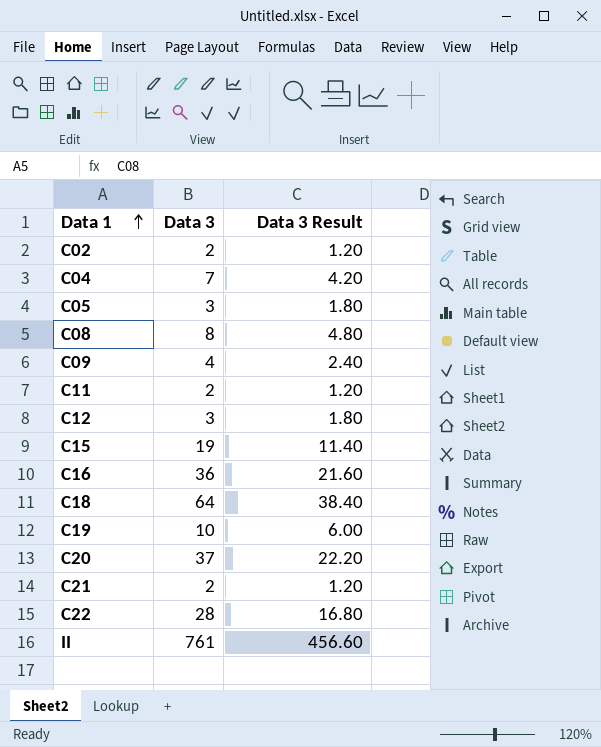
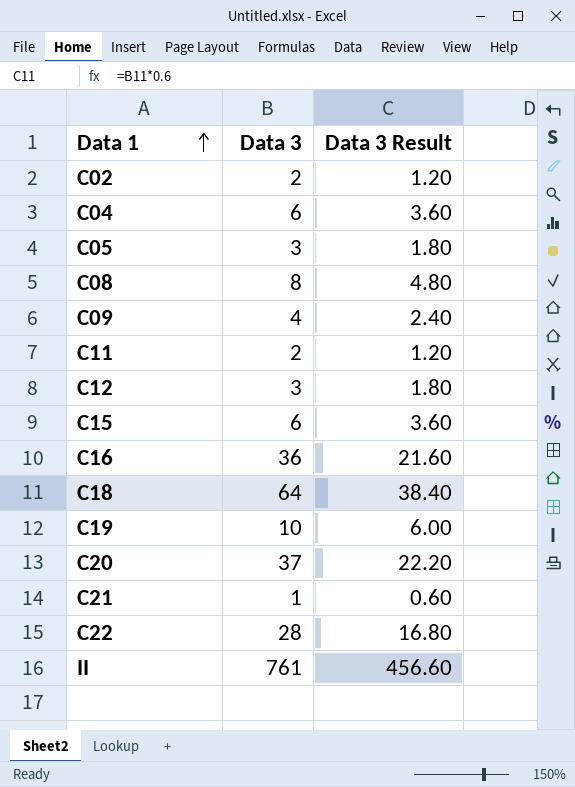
C04 | Data 3: 7 -> 6
C04 | Data 3 Result: 4.20 -> 3.60
C15 | Data 3: 19 -> 6
C15 | Data 3 Result: 11.40 -> 3.60
C21 | Data 3: 2 -> 1
C21 | Data 3 Result: 1.20 -> 0.60

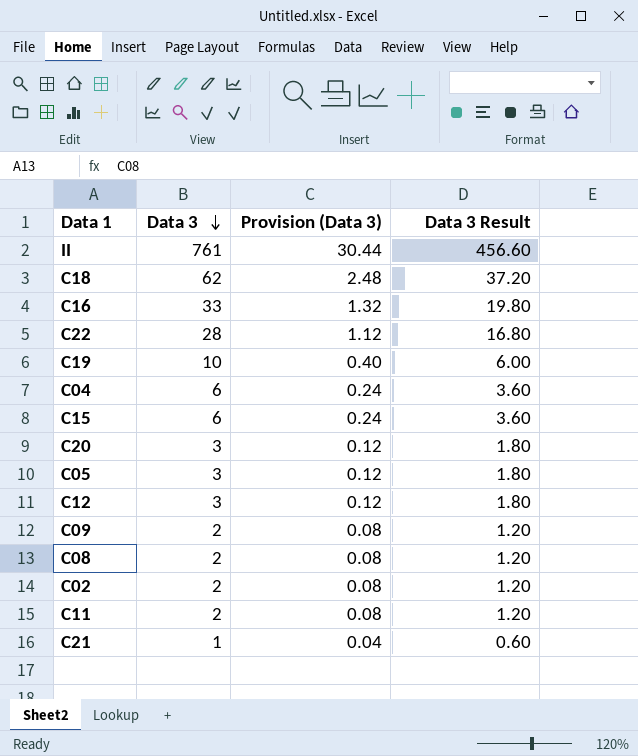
row order: Data 1 ascending -> Data 3 descending
column Provision (Data 3) | formula: none -> [Data 3] * 0.04
C18 | Data 3: 64 -> 62
C18 | Data 3 Result: 38.40 -> 37.20
C16 | Data 3: 36 -> 33
C16 | Data 3 Result: 21.60 -> 19.80
C20 | Data 3: 37 -> 3
C20 | Data 3 Result: 22.20 -> 1.80
C09 | Data 3: 4 -> 2
C09 | Data 3 Result: 2.40 -> 1.20
C08 | Data 3: 8 -> 2
C08 | Data 3 Result: 4.80 -> 1.20

